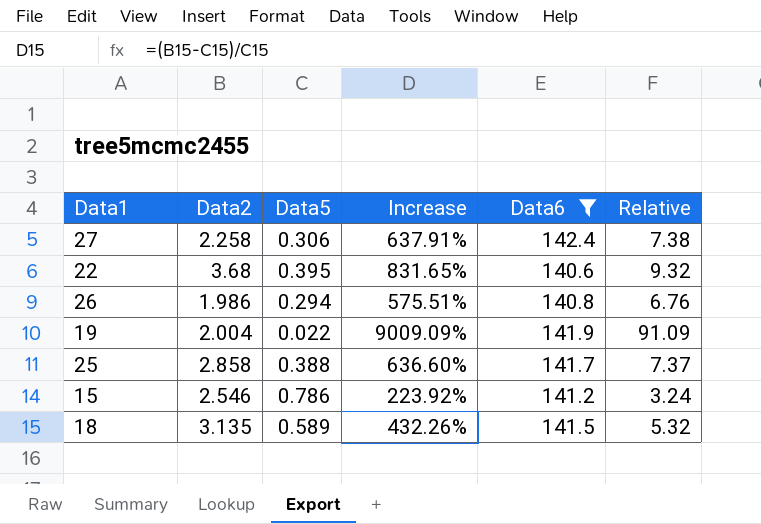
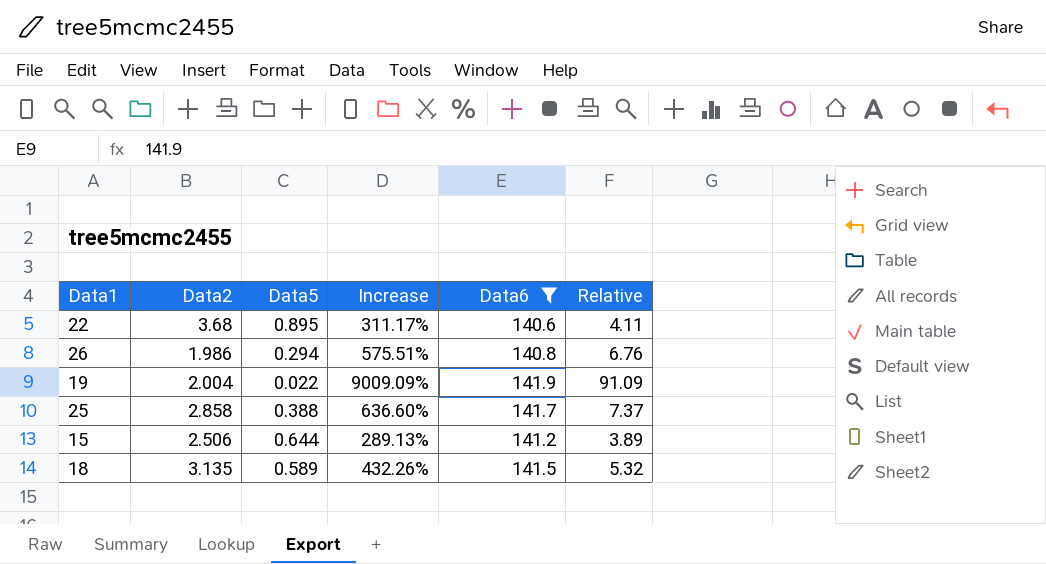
row 27: 2.258 | 0.306 | 637.91% | 142.4 | 7.38 -> none
22 | Data5: 0.395 -> 0.895
22 | Increase: 831.65% -> 311.17%
22 | Relative: 9.32 -> 4.11
15 | Data2: 2.546 -> 2.506
15 | Data5: 0.786 -> 0.644
15 | Increase: 223.92% -> 289.13%
15 | Relative: 3.24 -> 3.89

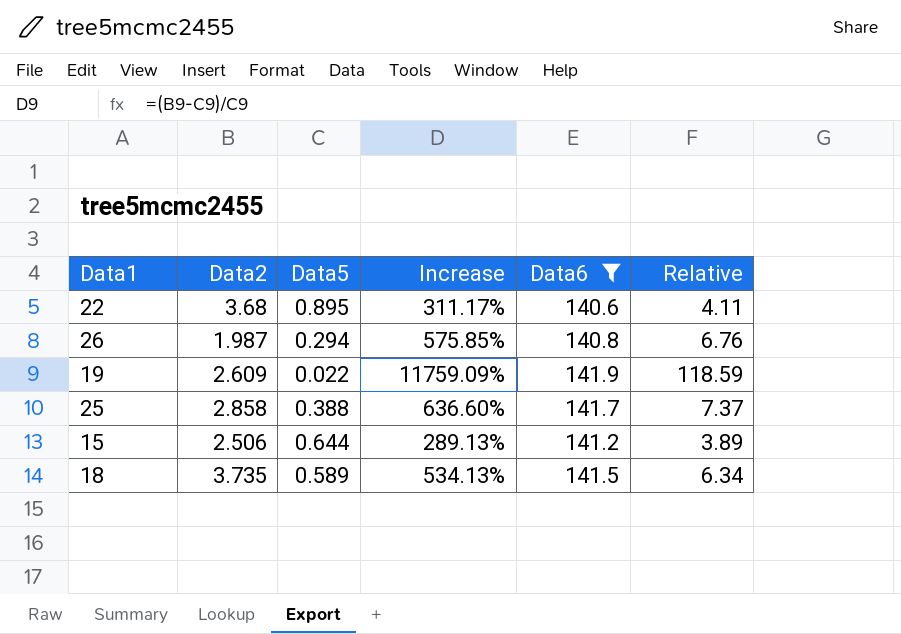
26 | Data2: 1.986 -> 1.987
26 | Increase: 575.51% -> 575.85%
19 | Data2: 2.004 -> 2.609
19 | Increase: 9009.09% -> 11759.09%
19 | Relative: 91.09 -> 118.59
18 | Data2: 3.135 -> 3.735
18 | Increase: 432.26% -> 534.13%
18 | Relative: 5.32 -> 6.34

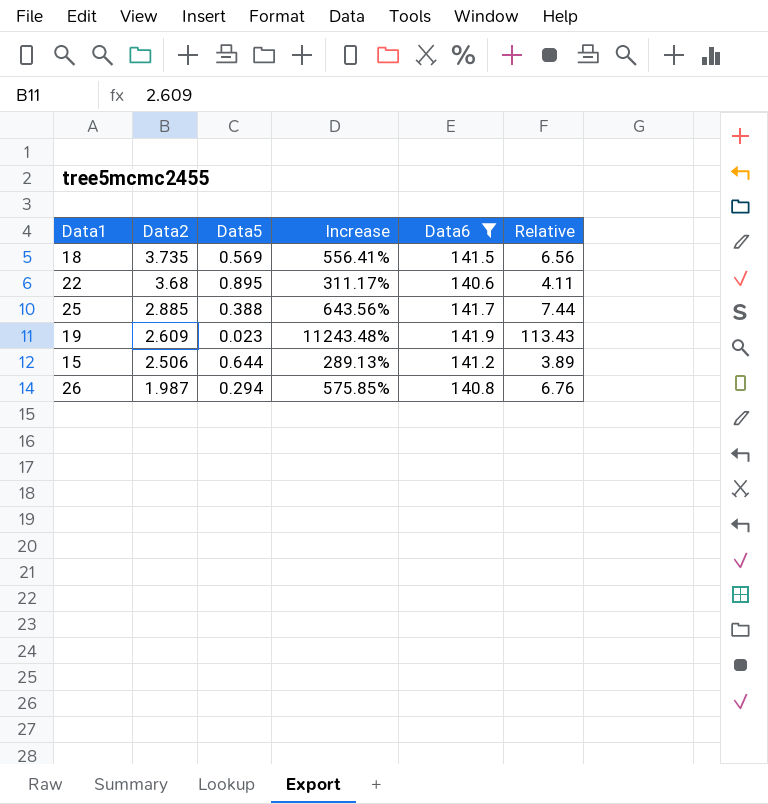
row order: none -> Data2 descending
18 | Data5: 0.589 -> 0.569
18 | Increase: 534.13% -> 556.41%
18 | Relative: 6.34 -> 6.56
25 | Data2: 2.858 -> 2.885
25 | Increase: 636.60% -> 643.56%
25 | Relative: 7.37 -> 7.44
19 | Data5: 0.022 -> 0.023
19 | Increase: 11759.09% -> 11243.48%
19 | Relative: 118.59 -> 113.43

